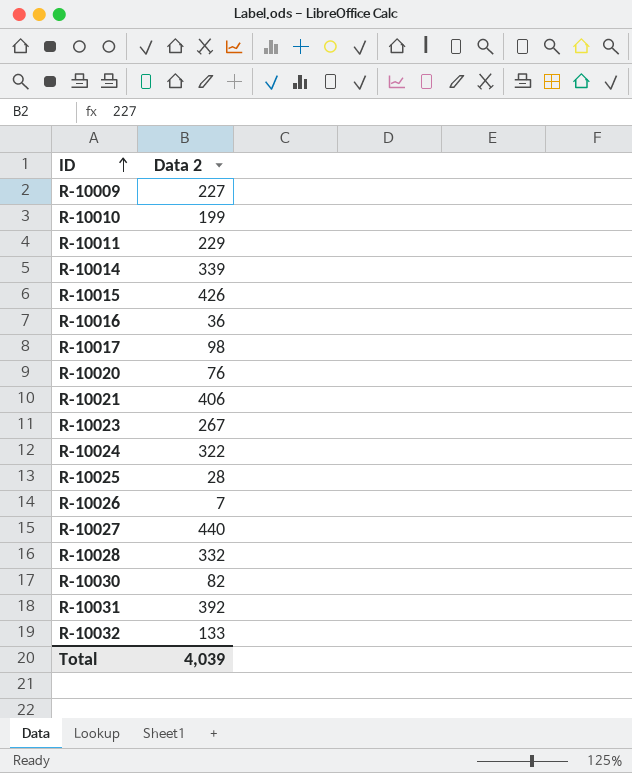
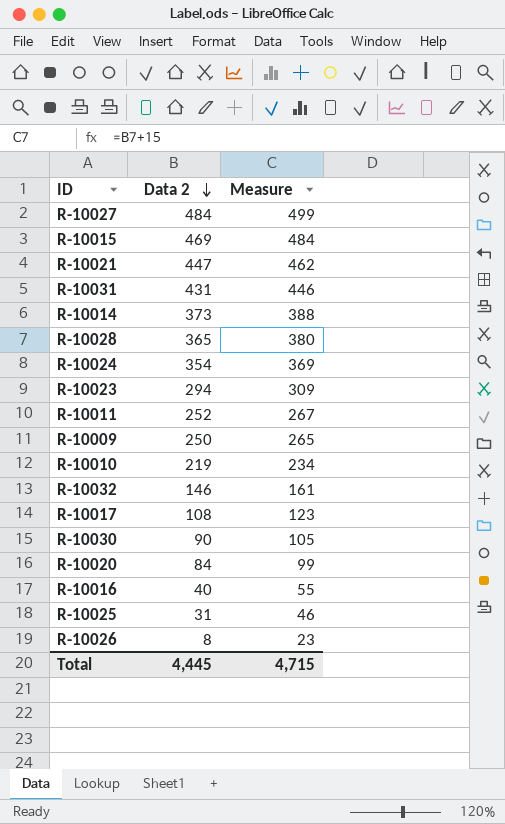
row order: ID ascending -> Data 2 descending
column Measure | formula: none -> [Data 2] + 15
R-10027 | Data 2: 440 -> 484
R-10015 | Data 2: 426 -> 469
R-10021 | Data 2: 406 -> 447
R-10031 | Data 2: 392 -> 431
R-10014 | Data 2: 339 -> 373
R-10028 | Data 2: 332 -> 365
R-10024 | Data 2: 322 -> 354
R-10023 | Data 2: 267 -> 294
R-10011 | Data 2: 229 -> 252
R-10009 | Data 2: 227 -> 250
R-10010 | Data 2: 199 -> 219
R-10032 | Data 2: 133 -> 146
R-10017 | Data 2: 98 -> 108
R-10030 | Data 2: 82 -> 90
R-10020 | Data 2: 76 -> 84
R-10016 | Data 2: 36 -> 40
R-10025 | Data 2: 28 -> 31
R-10026 | Data 2: 7 -> 8
Total | Data 2: 4,039 -> 4,445

